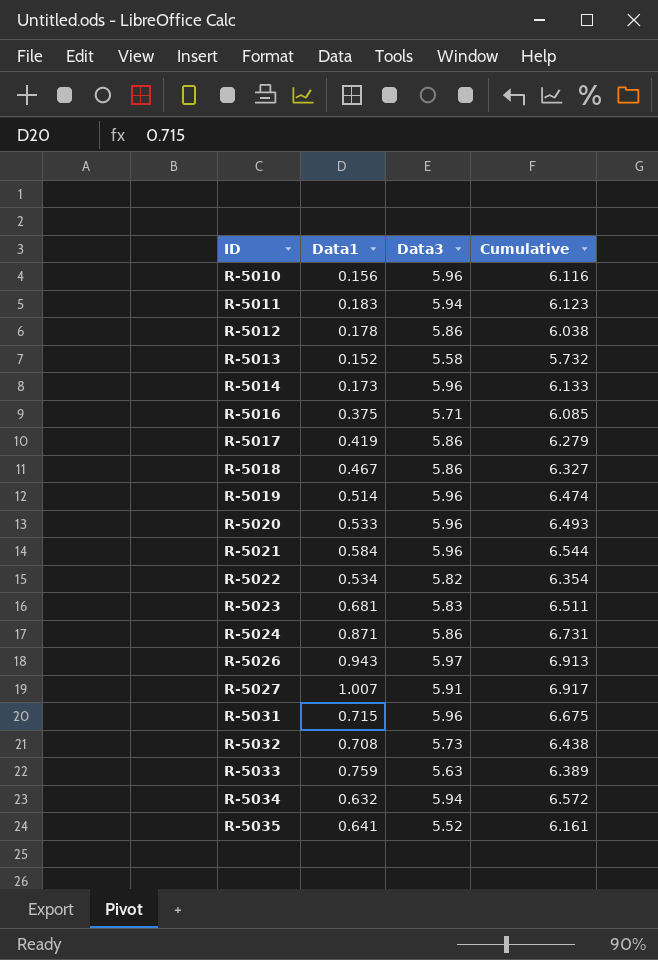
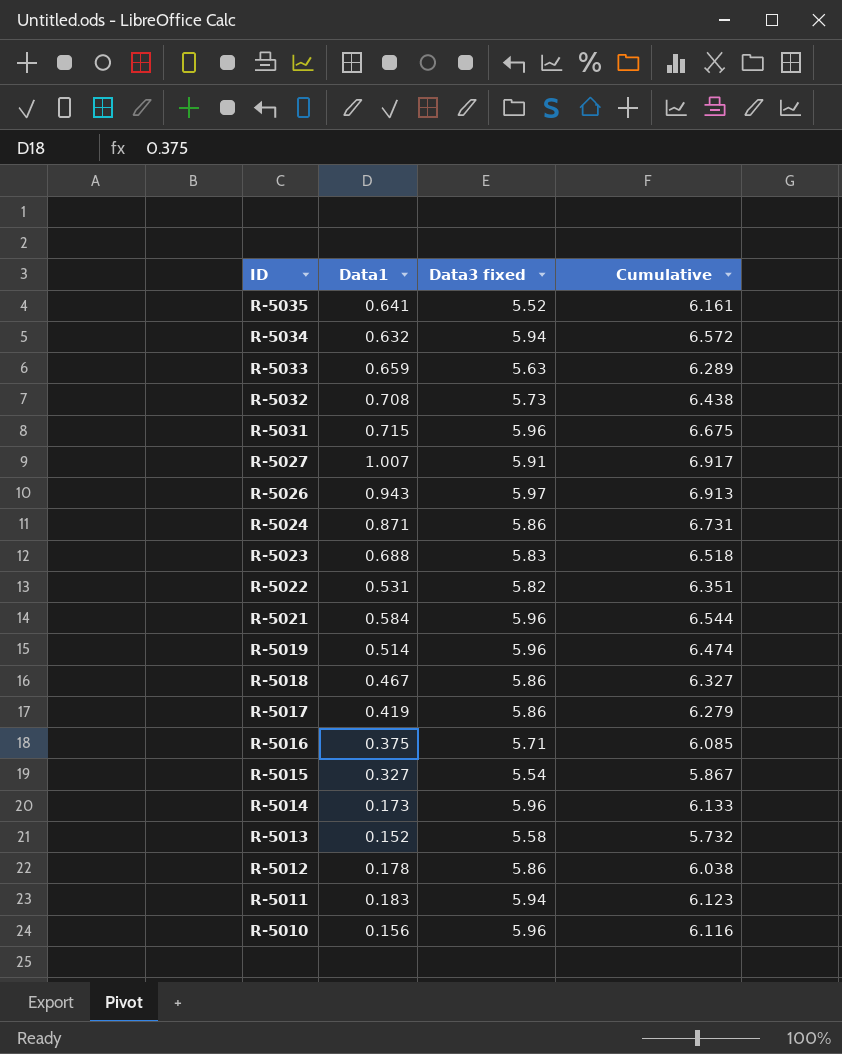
row order: ID ascending -> ID descending
column name: Data3 -> Data3 fixed
row R-5020: 0.533 | 5.96 | 6.493 -> none
R-5033 | Data1: 0.759 -> 0.659
R-5033 | Cumulative: 6.389 -> 6.289
R-5023 | Data1: 0.681 -> 0.688
R-5023 | Cumulative: 6.511 -> 6.518
R-5022 | Data1: 0.534 -> 0.531
R-5022 | Cumulative: 6.354 -> 6.351
row R-5015: none -> 0.327 | 5.54 | 5.867

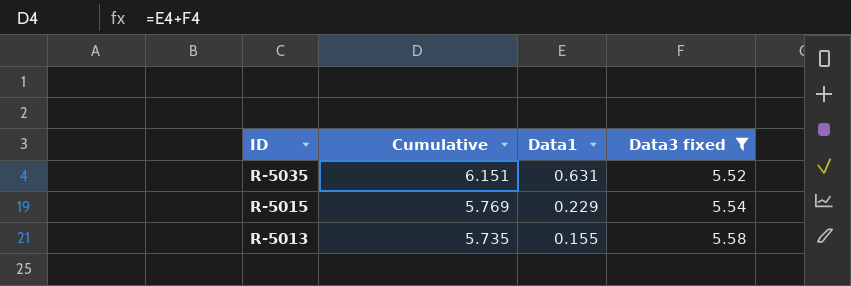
filter: none -> Data3 fixed <= 5.58
column Cumulative | position: 4 -> 2
R-5035 | Cumulative: 6.161 -> 6.151
R-5035 | Data1: 0.641 -> 0.631
R-5015 | Cumulative: 5.867 -> 5.769
R-5015 | Data1: 0.327 -> 0.229
R-5013 | Cumulative: 5.732 -> 5.735
R-5013 | Data1: 0.152 -> 0.155

